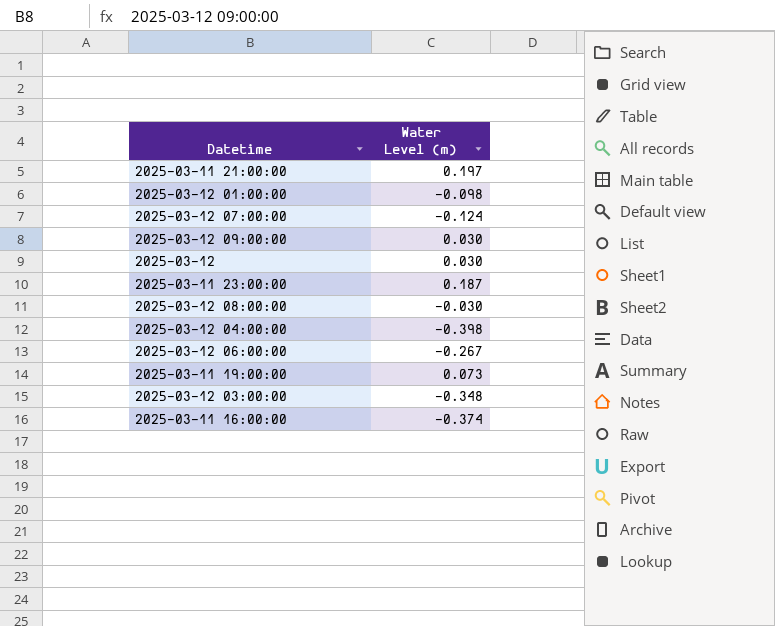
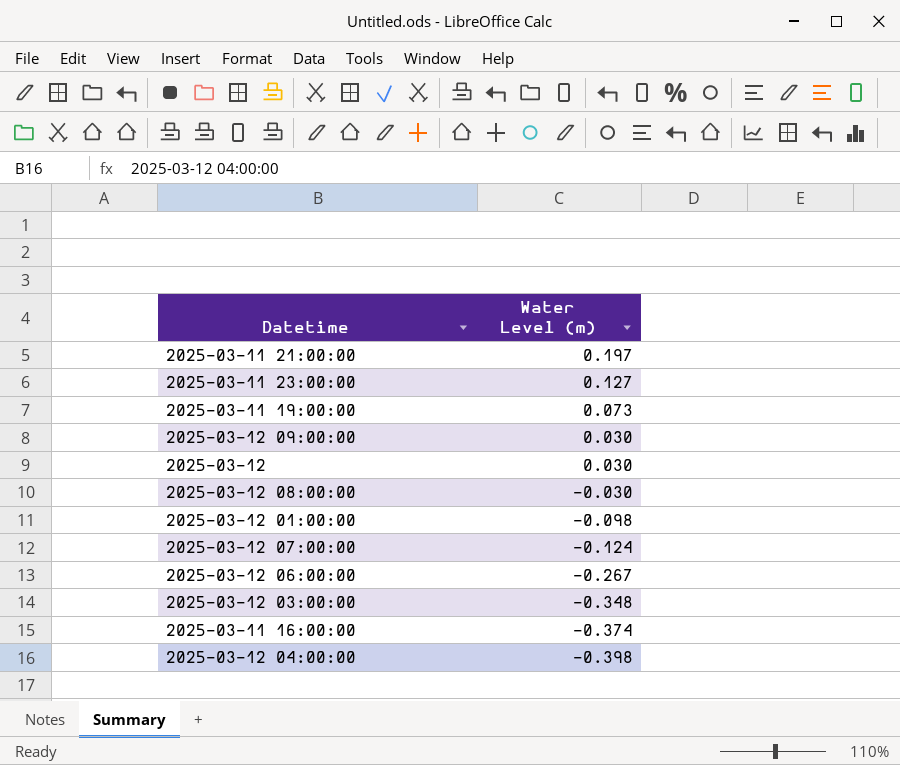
row order: none -> Water Level (m) descending
2025-03-11 23:00:00 | Water Level (m): 0.187 -> 0.127

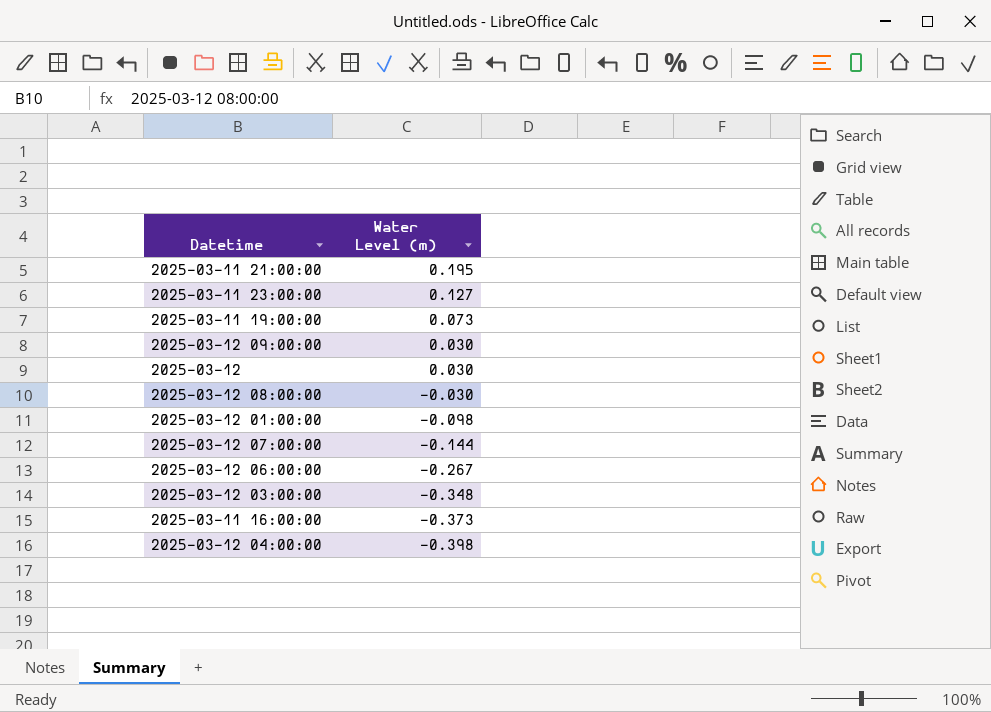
2025-03-11 21:00:00 | Water Level (m): 0.197 -> 0.195
2025-03-12 07:00:00 | Water Level (m): -0.124 -> -0.144
2025-03-11 16:00:00 | Water Level (m): -0.374 -> -0.373

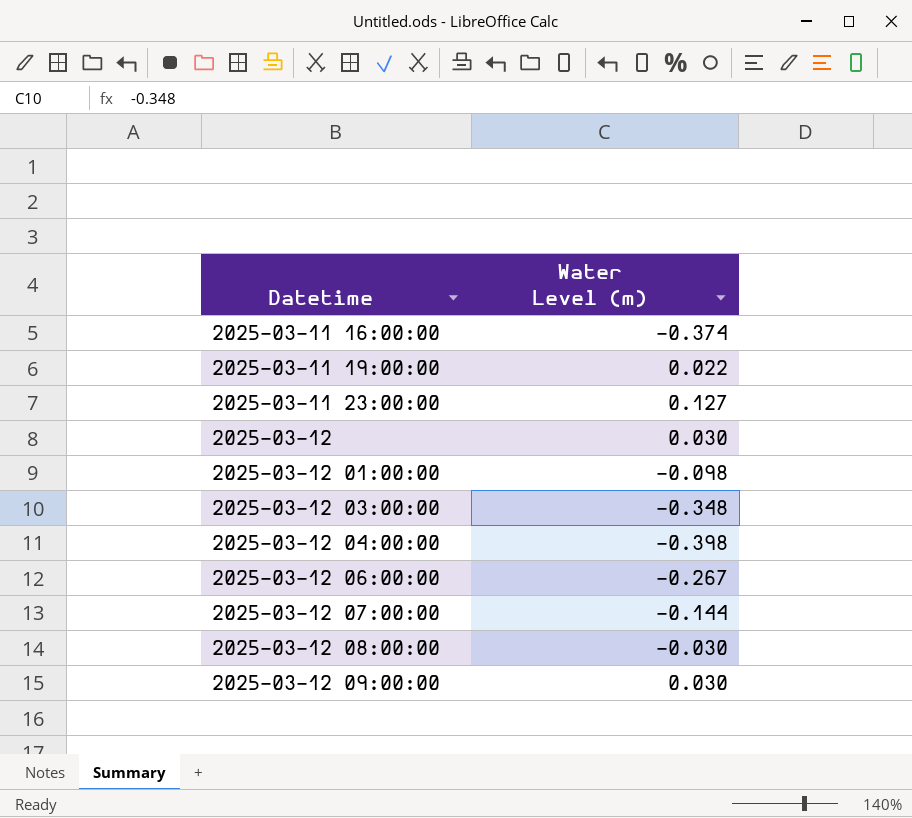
row order: Water Level (m) descending -> Datetime ascending
row 2025-03-11 21:00:00: 0.195 -> none
2025-03-11 16:00:00 | Water Level (m): -0.373 -> -0.374
2025-03-11 19:00:00 | Water Level (m): 0.073 -> 0.022

